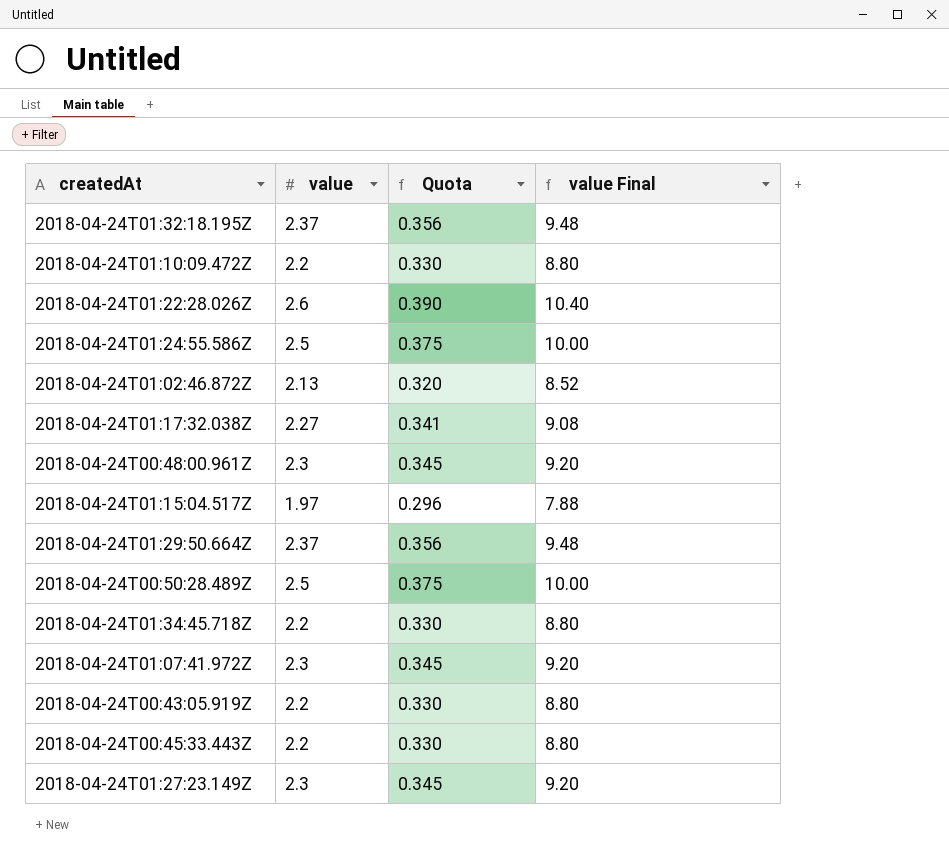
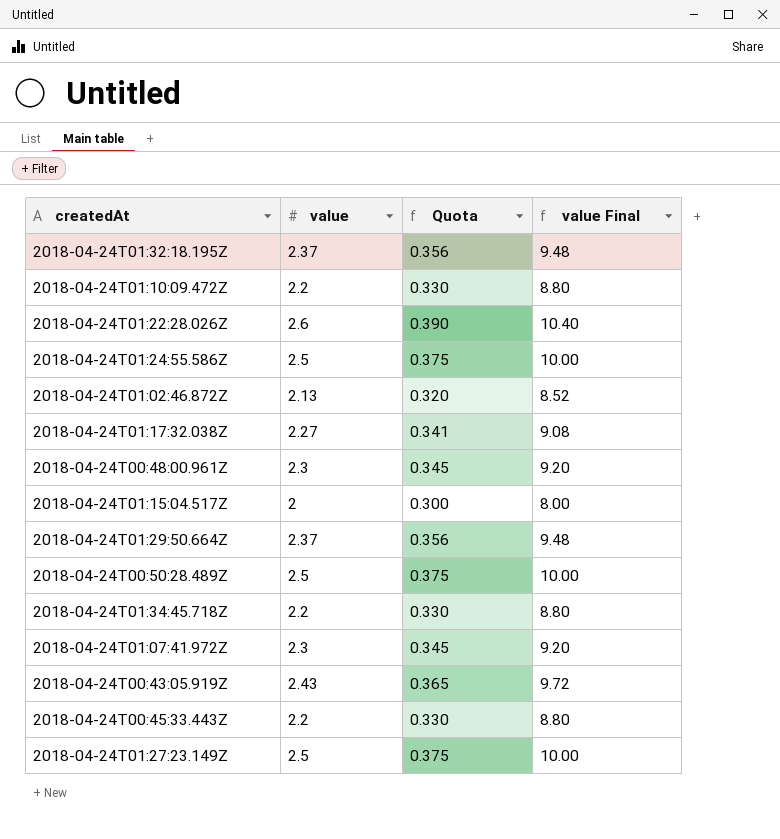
2018-04-24T01:15:04.517Z | value: 1.97 -> 2
2018-04-24T01:15:04.517Z | Quota: 0.296 -> 0.300
2018-04-24T01:15:04.517Z | value Final: 7.88 -> 8.00
2018-04-24T00:43:05.919Z | value: 2.2 -> 2.43
2018-04-24T00:43:05.919Z | Quota: 0.330 -> 0.365
2018-04-24T00:43:05.919Z | value Final: 8.80 -> 9.72
2018-04-24T01:27:23.149Z | value: 2.3 -> 2.5
2018-04-24T01:27:23.149Z | Quota: 0.345 -> 0.375
2018-04-24T01:27:23.149Z | value Final: 9.20 -> 10.00

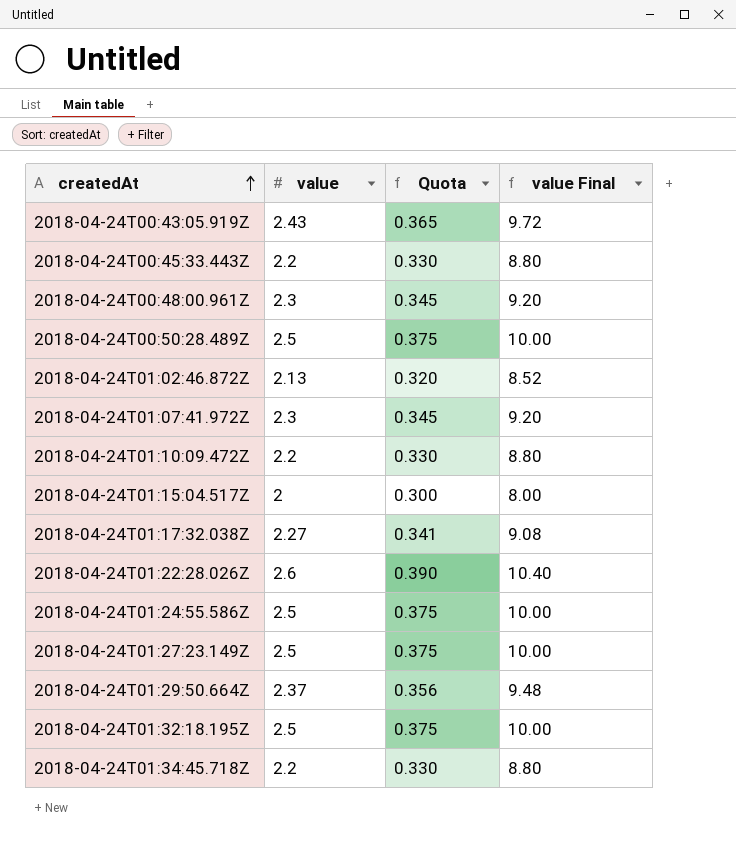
row order: none -> createdAt ascending
2018-04-24T01:32:18.195Z | value: 2.37 -> 2.5
2018-04-24T01:32:18.195Z | Quota: 0.356 -> 0.375
2018-04-24T01:32:18.195Z | value Final: 9.48 -> 10.00

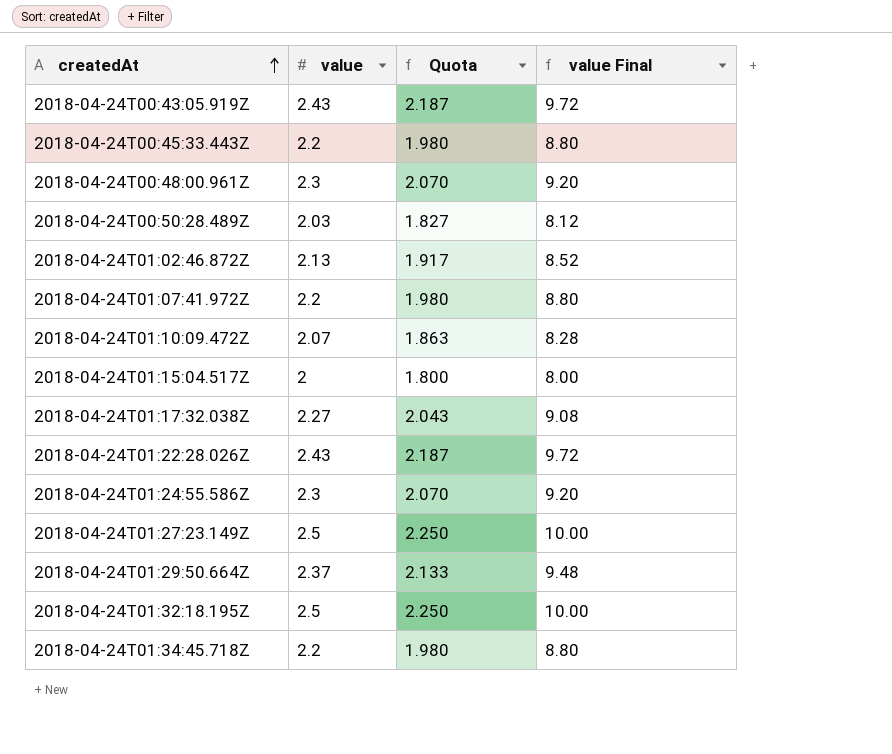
column Quota | formula: [value] * 0.15 -> [value] * 0.9
2018-04-24T00:50:28.489Z | value: 2.5 -> 2.03
2018-04-24T00:50:28.489Z | value Final: 10.00 -> 8.12
2018-04-24T01:07:41.972Z | value: 2.3 -> 2.2
2018-04-24T01:07:41.972Z | value Final: 9.20 -> 8.80
2018-04-24T01:10:09.472Z | value: 2.2 -> 2.07
2018-04-24T01:10:09.472Z | value Final: 8.80 -> 8.28
2018-04-24T01:22:28.026Z | value: 2.6 -> 2.43
2018-04-24T01:22:28.026Z | value Final: 10.40 -> 9.72
2018-04-24T01:24:55.586Z | value: 2.5 -> 2.3
2018-04-24T01:24:55.586Z | value Final: 10.00 -> 9.20

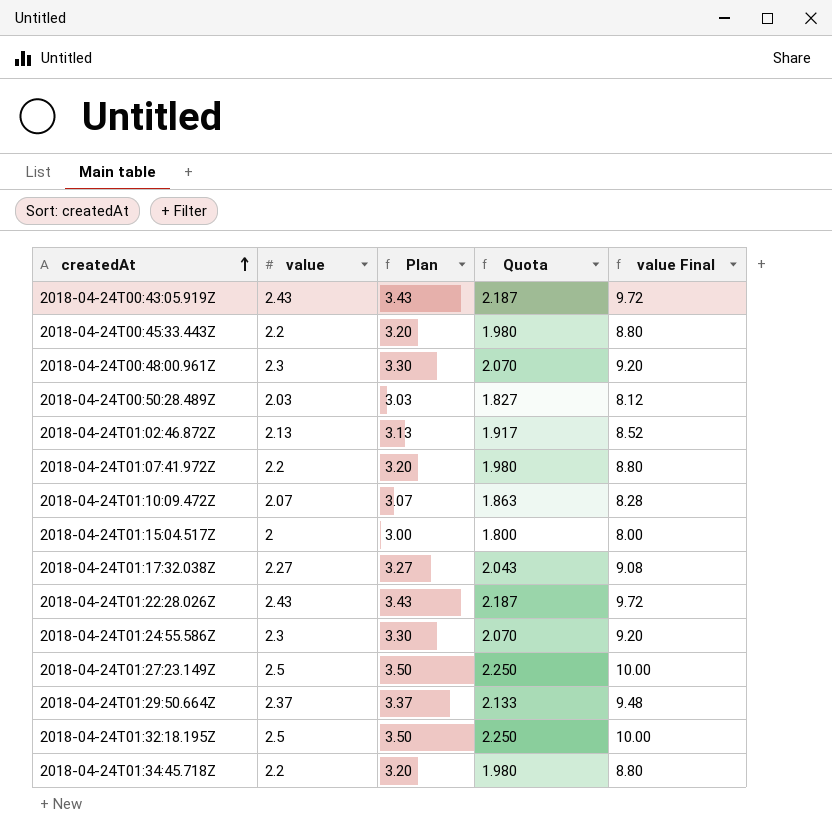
column Plan | formula: none -> [value] + 1

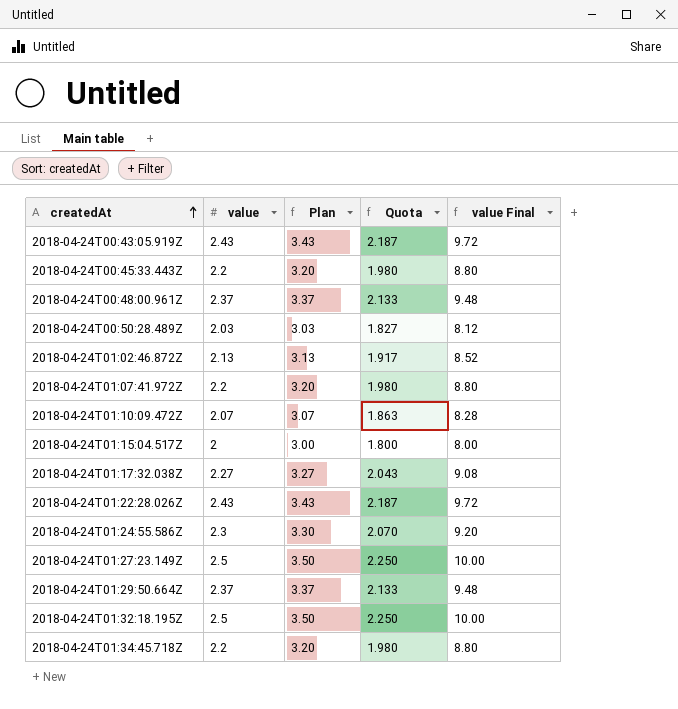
2018-04-24T00:48:00.961Z | value: 2.3 -> 2.37
2018-04-24T00:48:00.961Z | Plan: 3.30 -> 3.37
2018-04-24T00:48:00.961Z | Quota: 2.070 -> 2.133
2018-04-24T00:48:00.961Z | value Final: 9.20 -> 9.48

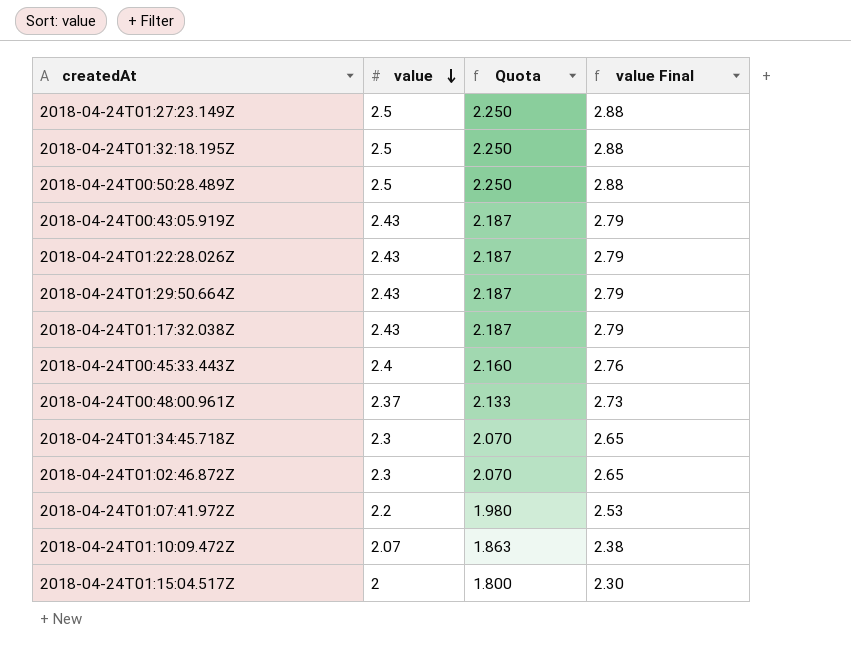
row order: createdAt ascending -> value descending
column Plan | formula: [value] + 1 -> none
column value Final | formula: [value] * 4 -> [value] * 1.15
row 2018-04-24T01:24:55.586Z: 2.3 | 3.30 | 2.070 | 9.20 -> none
2018-04-24T00:50:28.489Z | value: 2.03 -> 2.5
2018-04-24T00:50:28.489Z | Quota: 1.827 -> 2.250
2018-04-24T01:29:50.664Z | value: 2.37 -> 2.43
2018-04-24T01:29:50.664Z | Quota: 2.133 -> 2.187
2018-04-24T01:17:32.038Z | value: 2.27 -> 2.43
2018-04-24T01:17:32.038Z | Quota: 2.043 -> 2.187
2018-04-24T00:45:33.443Z | value: 2.2 -> 2.4
2018-04-24T00:45:33.443Z | Quota: 1.980 -> 2.160
2018-04-24T01:34:45.718Z | value: 2.2 -> 2.3
2018-04-24T01:34:45.718Z | Quota: 1.980 -> 2.070
2018-04-24T01:02:46.872Z | value: 2.13 -> 2.3
2018-04-24T01:02:46.872Z | Quota: 1.917 -> 2.070

